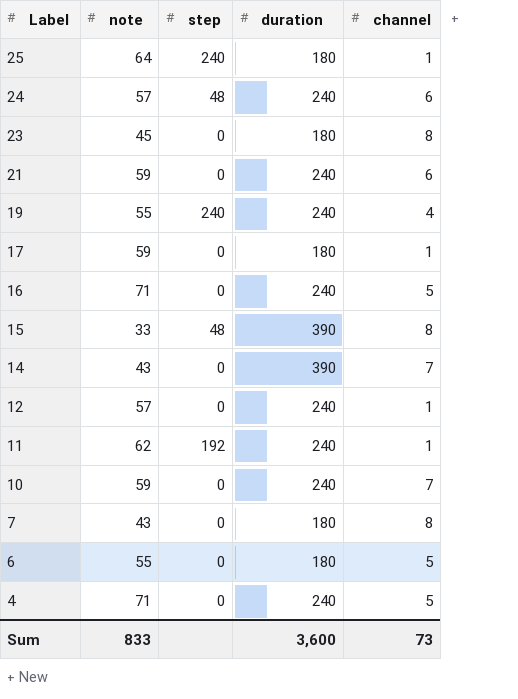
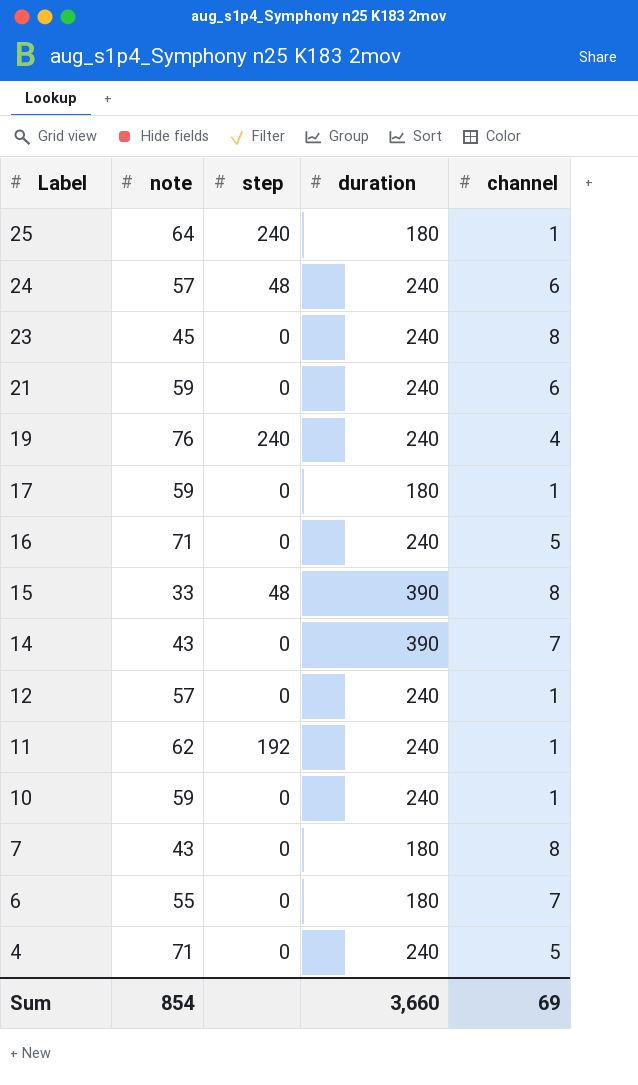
23 | duration: 180 -> 240
19 | note: 55 -> 76
10 | channel: 7 -> 1
6 | channel: 5 -> 7
Sum | note: 833 -> 854
Sum | duration: 3,600 -> 3,660
Sum | channel: 73 -> 69

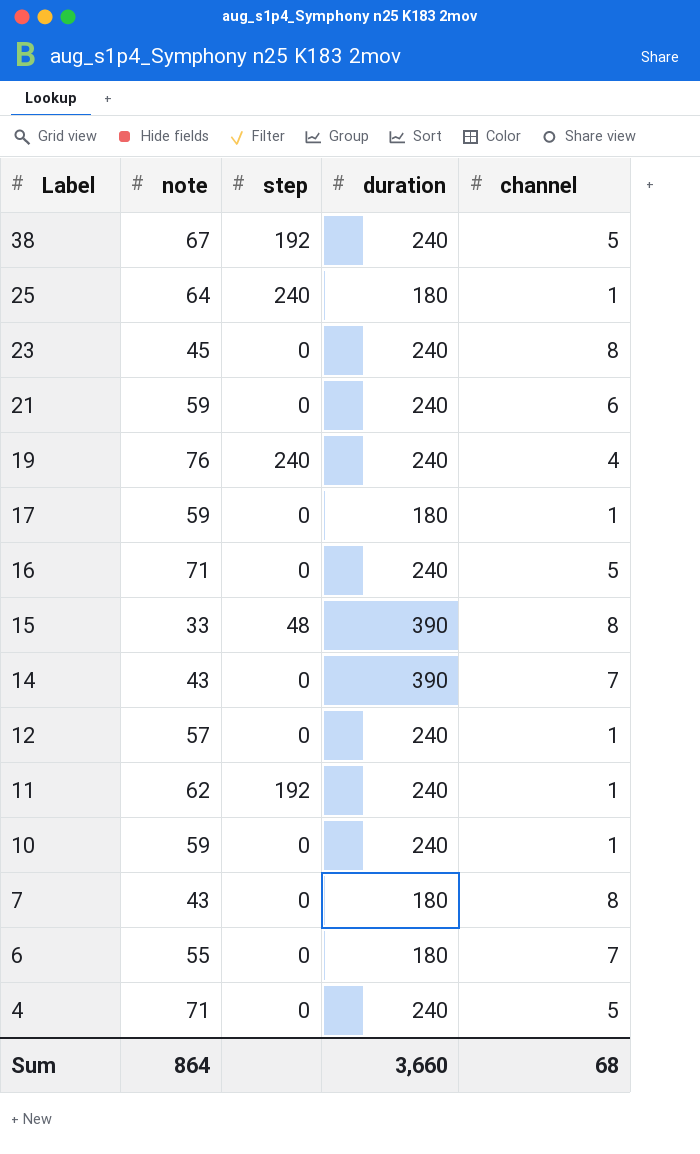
row 24: 57 | 48 | 240 | 6 -> none
row 38: none -> 67 | 192 | 240 | 5
Sum | note: 854 -> 864
Sum | channel: 69 -> 68

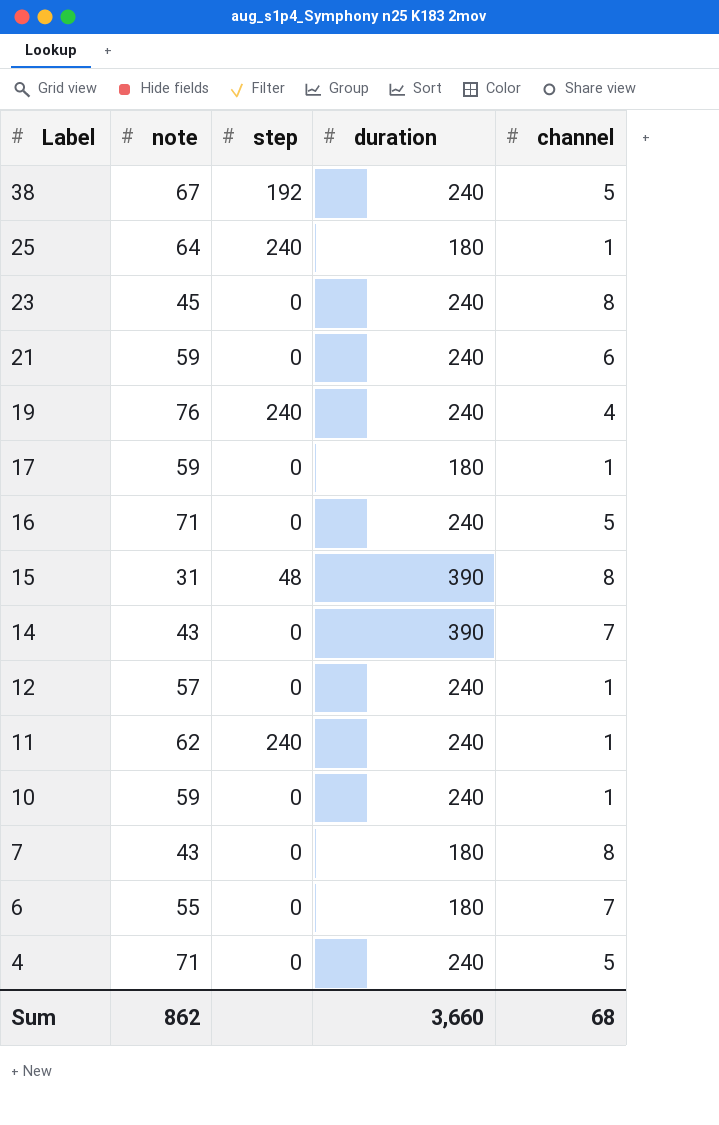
15 | note: 33 -> 31
11 | step: 192 -> 240
Sum | note: 864 -> 862

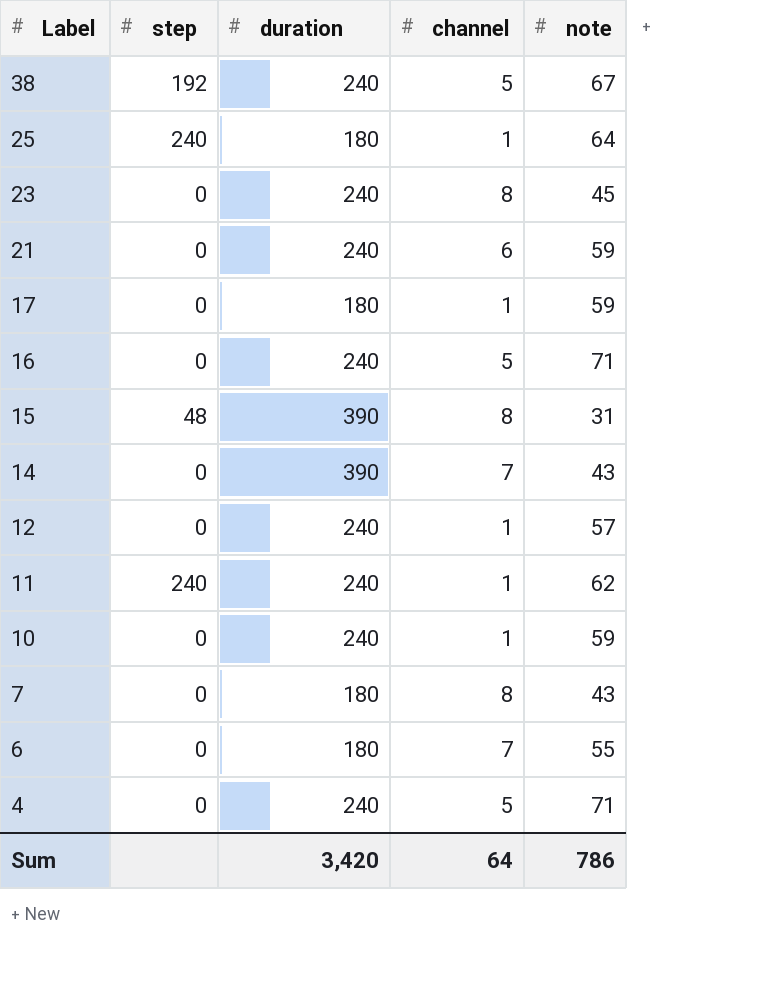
column note | position: 2 -> 5
row 19: 76 | 240 | 240 | 4 -> none
Sum | duration: 3,660 -> 3,420
Sum | channel: 68 -> 64
Sum | note: 862 -> 786

